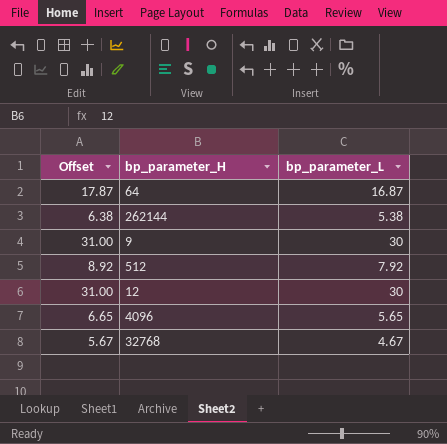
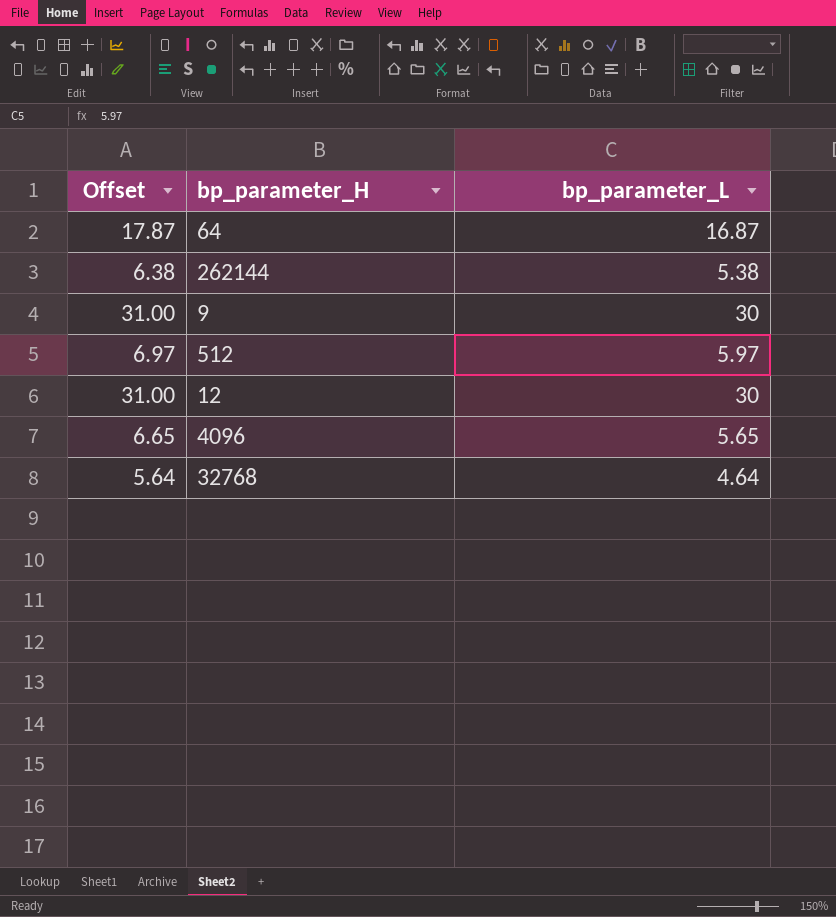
512 | Offset: 8.92 -> 6.97
512 | bp_parameter_L: 7.92 -> 5.97
32768 | Offset: 5.67 -> 5.64
32768 | bp_parameter_L: 4.67 -> 4.64

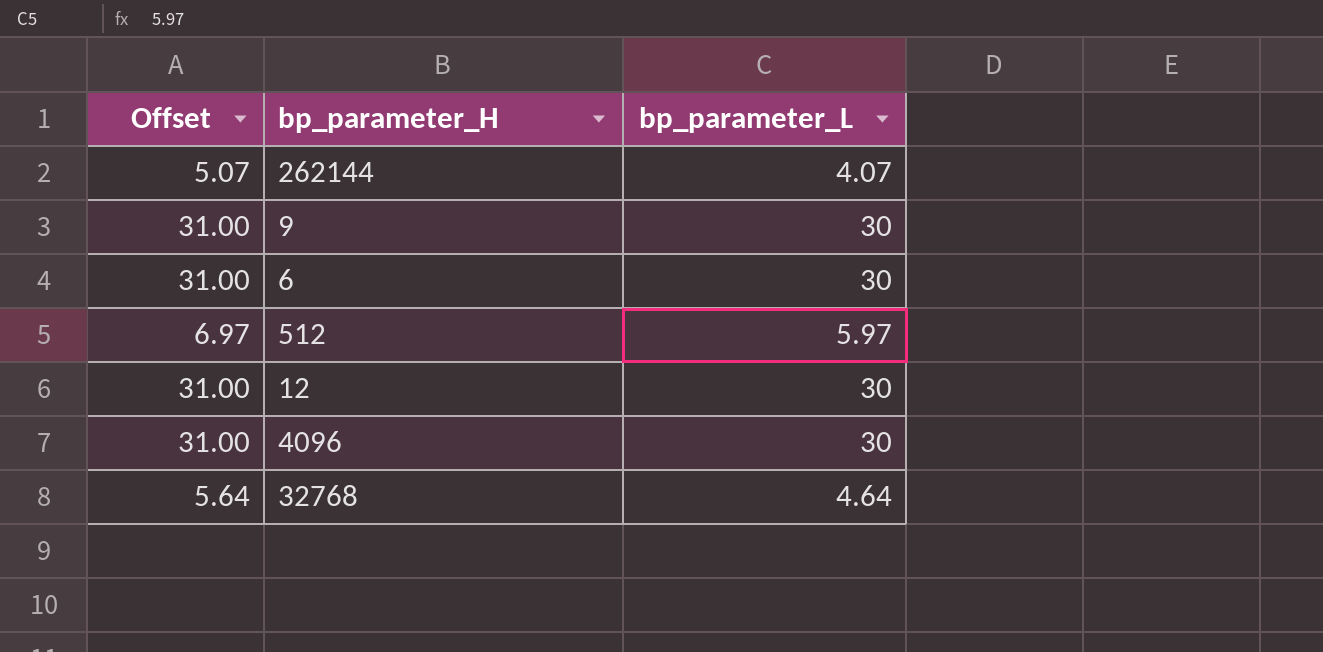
row 64: 17.87 | 16.87 -> none
262144 | Offset: 6.38 -> 5.07
262144 | bp_parameter_L: 5.38 -> 4.07
row 6: none -> 31.00 | 30
4096 | Offset: 6.65 -> 31.00
4096 | bp_parameter_L: 5.65 -> 30

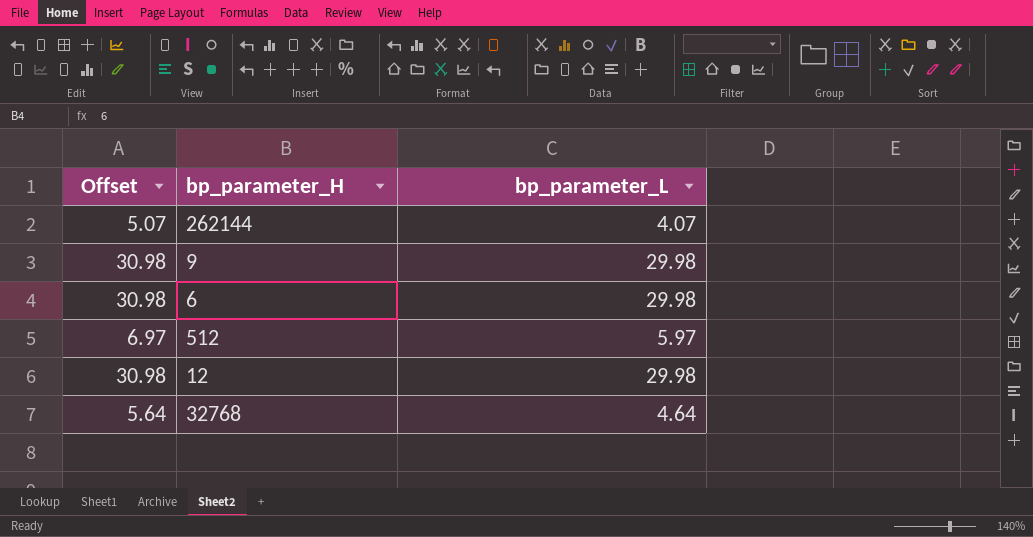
row 4096: 31.00 | 30 -> none
9 | Offset: 31.00 -> 30.98
9 | bp_parameter_L: 30 -> 29.98
6 | Offset: 31.00 -> 30.98
6 | bp_parameter_L: 30 -> 29.98
12 | Offset: 31.00 -> 30.98
12 | bp_parameter_L: 30 -> 29.98

